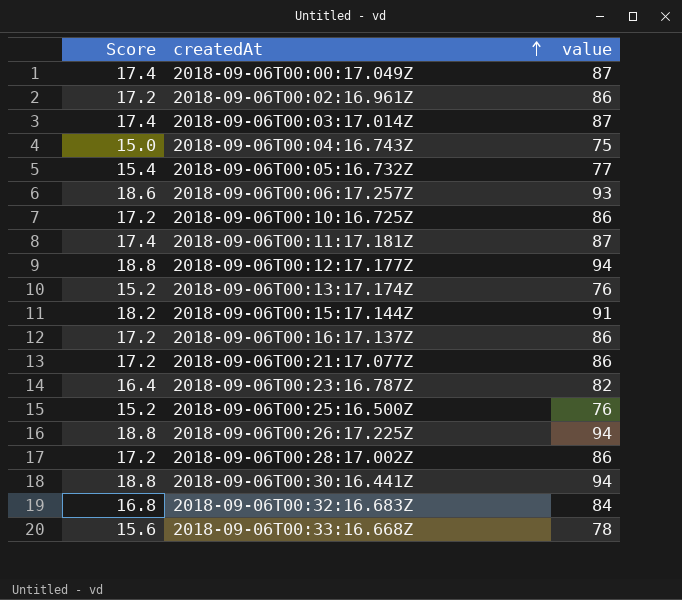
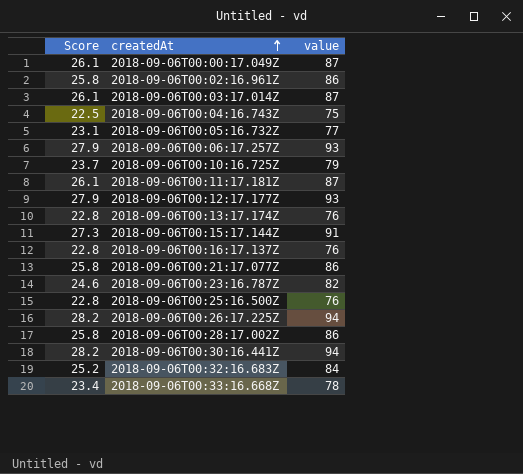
column Score | formula: [value] * 0.2 -> [value] * 0.3
2018-09-06T00:10:16.725Z | value: 86 -> 79
2018-09-06T00:12:17.177Z | value: 94 -> 93
2018-09-06T00:16:17.137Z | value: 86 -> 76

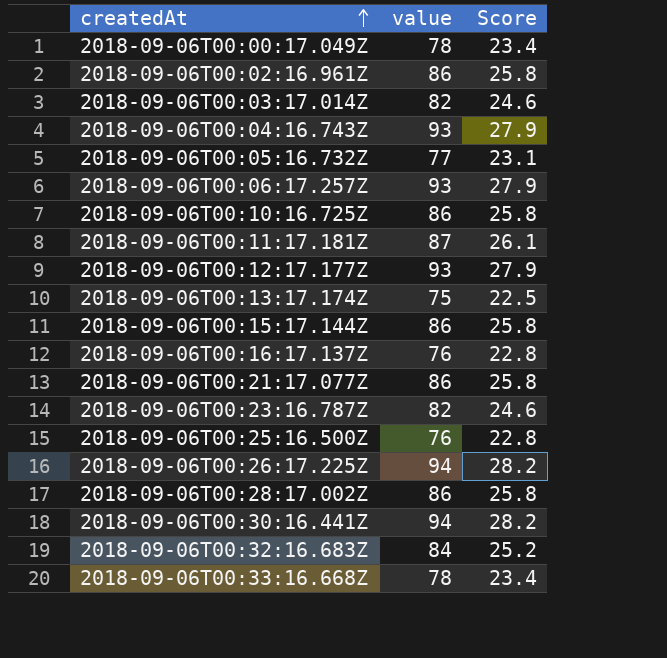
column Score | position: 1 -> 3
2018-09-06T00:00:17.049Z | value: 87 -> 78
2018-09-06T00:00:17.049Z | Score: 26.1 -> 23.4
2018-09-06T00:03:17.014Z | value: 87 -> 82
2018-09-06T00:03:17.014Z | Score: 26.1 -> 24.6
2018-09-06T00:04:16.743Z | value: 75 -> 93
2018-09-06T00:04:16.743Z | Score: 22.5 -> 27.9
2018-09-06T00:10:16.725Z | value: 79 -> 86
2018-09-06T00:10:16.725Z | Score: 23.7 -> 25.8
2018-09-06T00:13:17.174Z | value: 76 -> 75
2018-09-06T00:13:17.174Z | Score: 22.8 -> 22.5
2018-09-06T00:15:17.144Z | value: 91 -> 86
2018-09-06T00:15:17.144Z | Score: 27.3 -> 25.8

